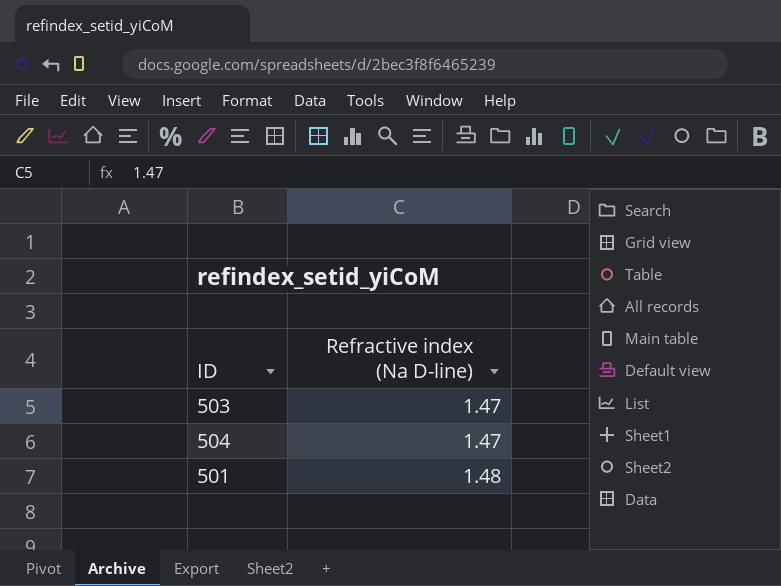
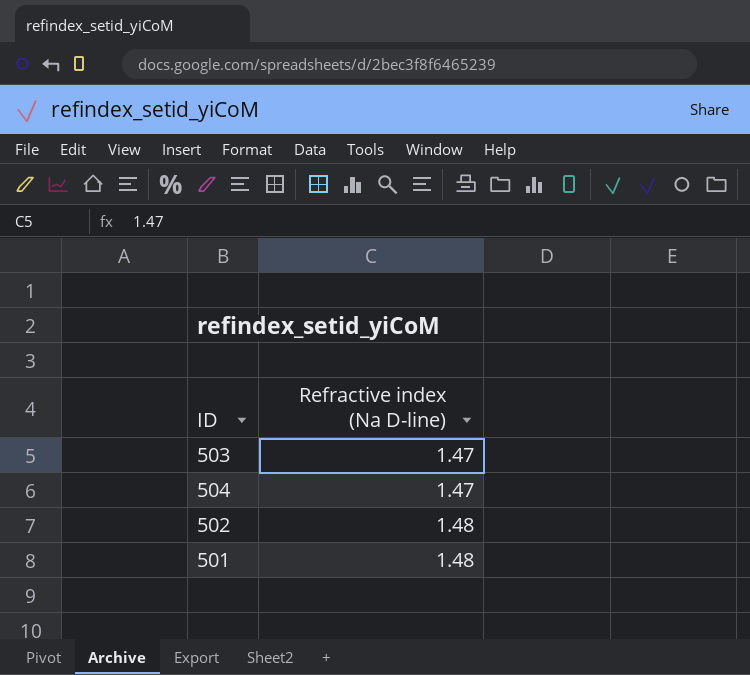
row 502: none -> 1.48

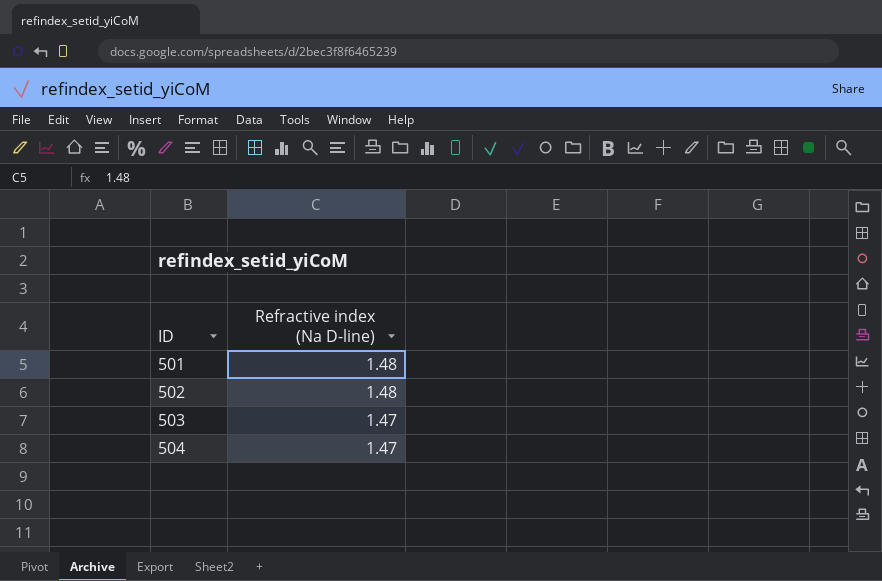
row order: Refractive index (Na D-line) ascending -> ID ascending

